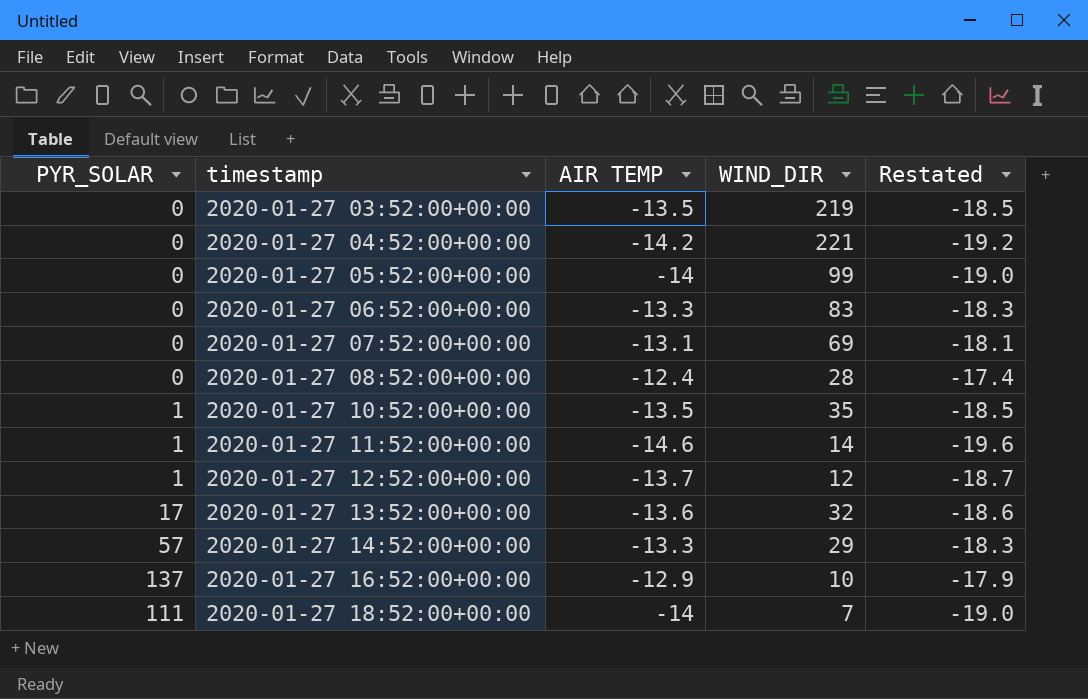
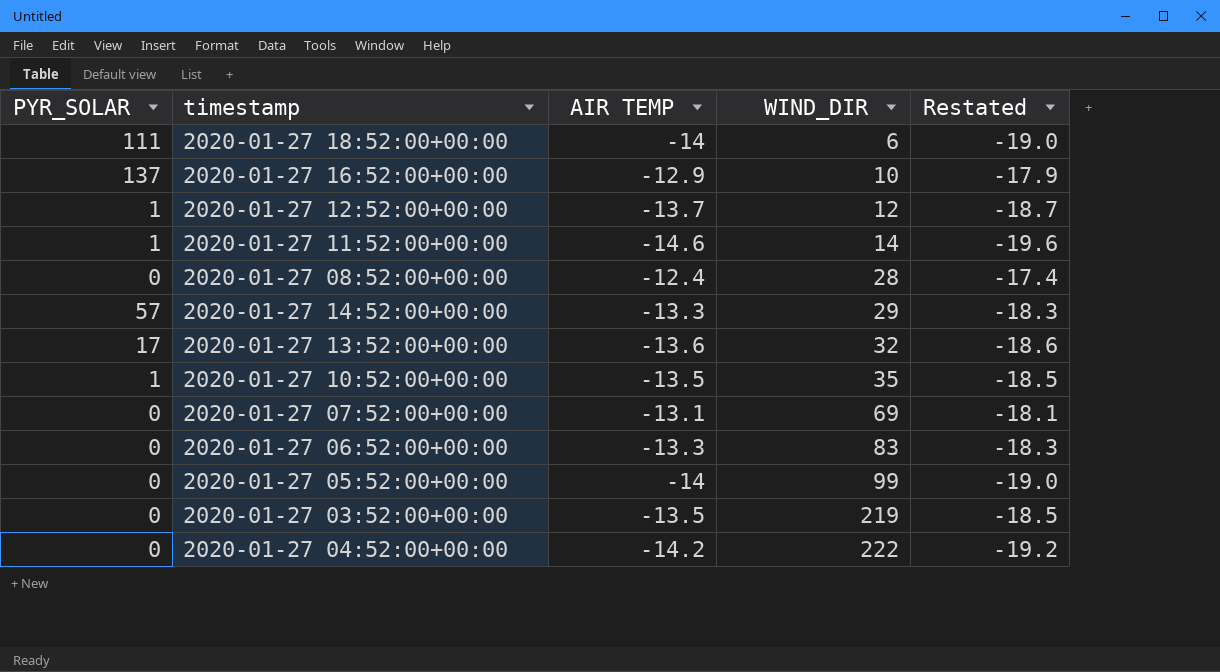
row order: timestamp ascending -> WIND_DIR ascending
2020-01-27 18:52:00+00:00 | WIND_DIR: 7 -> 6
2020-01-27 04:52:00+00:00 | WIND_DIR: 221 -> 222

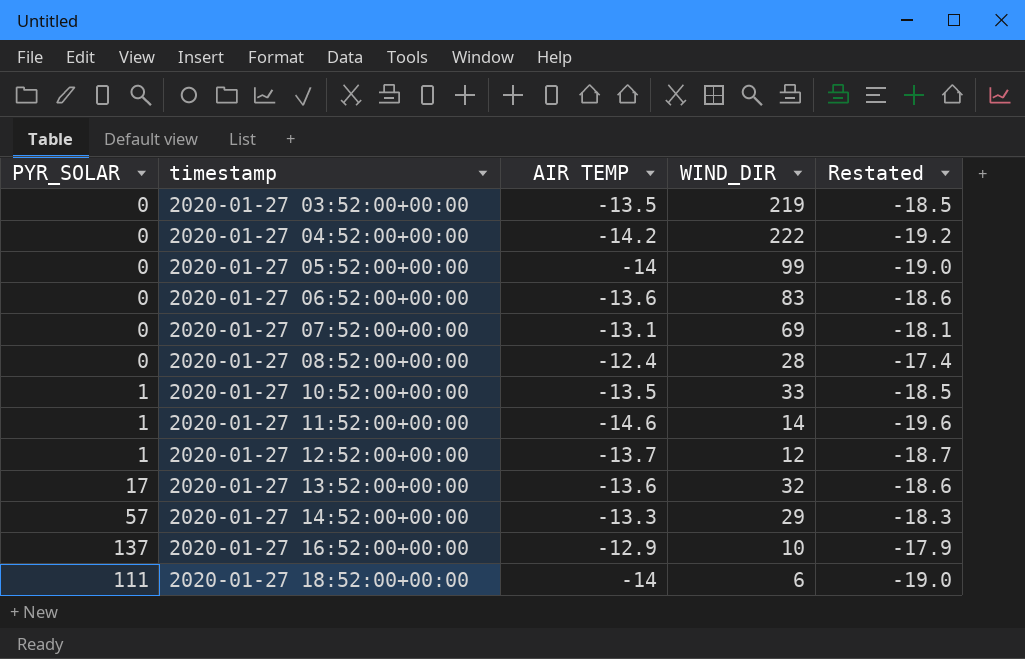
row order: WIND_DIR ascending -> timestamp ascending
2020-01-27 06:52:00+00:00 | AIR TEMP: -13.3 -> -13.6
2020-01-27 06:52:00+00:00 | Restated: -18.3 -> -18.6
2020-01-27 10:52:00+00:00 | WIND_DIR: 35 -> 33

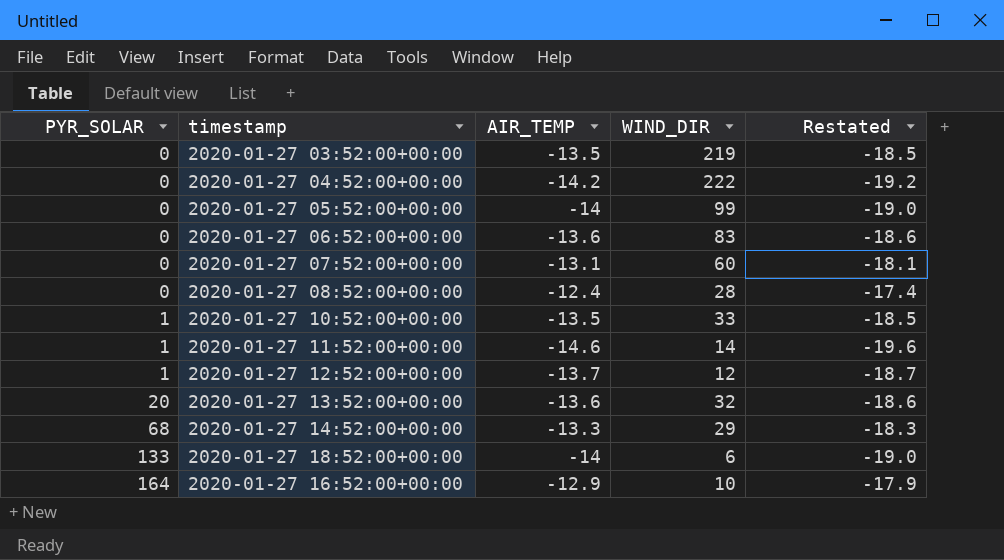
row order: timestamp ascending -> PYR_SOLAR ascending
column name: AIR TEMP -> AIR_TEMP
2020-01-27 07:52:00+00:00 | WIND_DIR: 69 -> 60
2020-01-27 13:52:00+00:00 | PYR_SOLAR: 17 -> 20
2020-01-27 14:52:00+00:00 | PYR_SOLAR: 57 -> 68
2020-01-27 18:52:00+00:00 | PYR_SOLAR: 111 -> 133
2020-01-27 16:52:00+00:00 | PYR_SOLAR: 137 -> 164

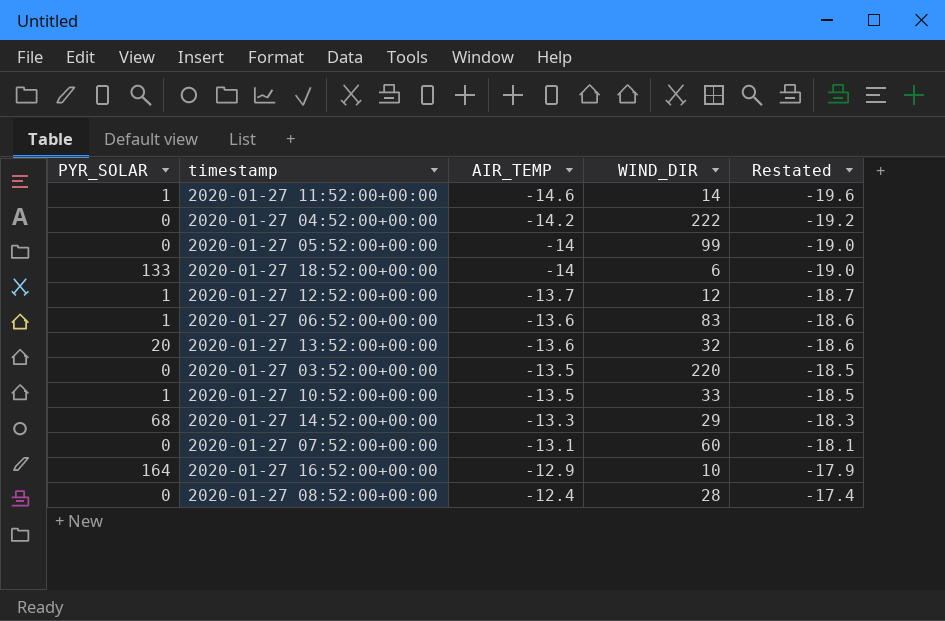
row order: PYR_SOLAR ascending -> AIR_TEMP ascending
2020-01-27 06:52:00+00:00 | PYR_SOLAR: 0 -> 1
2020-01-27 03:52:00+00:00 | WIND_DIR: 219 -> 220

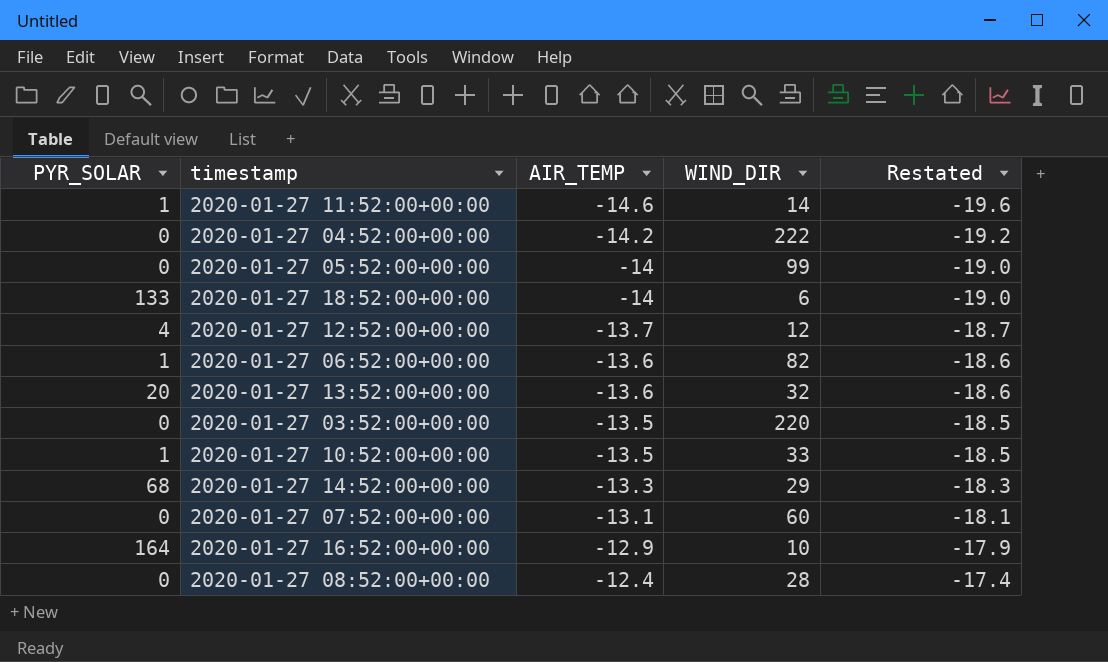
2020-01-27 12:52:00+00:00 | PYR_SOLAR: 1 -> 4
2020-01-27 06:52:00+00:00 | WIND_DIR: 83 -> 82

